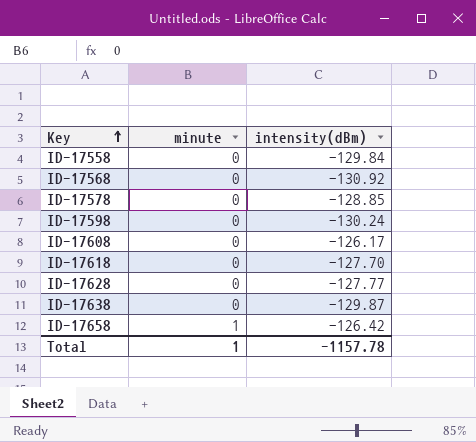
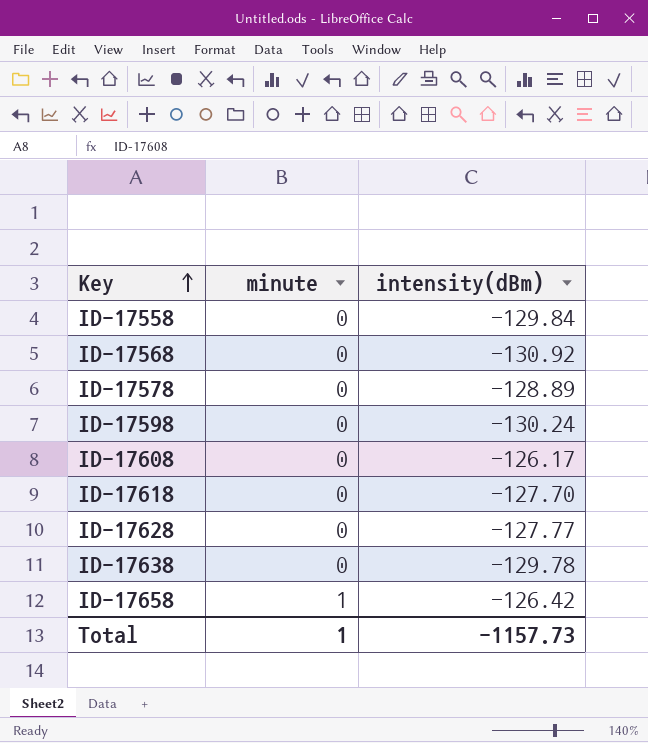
ID-17578 | intensity(dBm): -128.85 -> -128.89
ID-17638 | intensity(dBm): -129.87 -> -129.78
Total | intensity(dBm): -1157.78 -> -1157.73

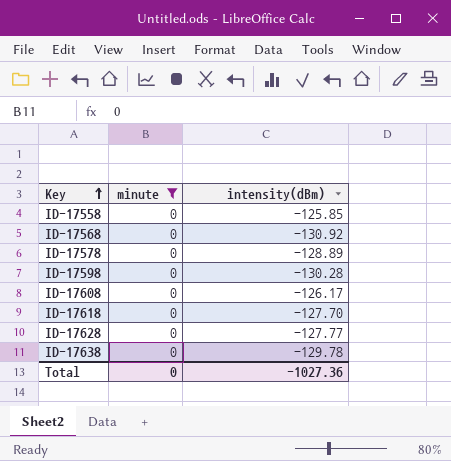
filter: none -> minute = 0
ID-17558 | intensity(dBm): -129.84 -> -125.85
ID-17598 | intensity(dBm): -130.24 -> -130.28
Total | minute: 1 -> 0
Total | intensity(dBm): -1157.73 -> -1027.36

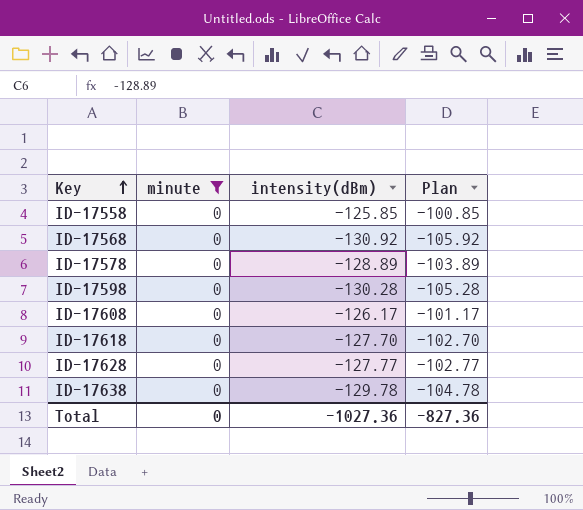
column Plan | formula: none -> [intensity(dBm)] + 25

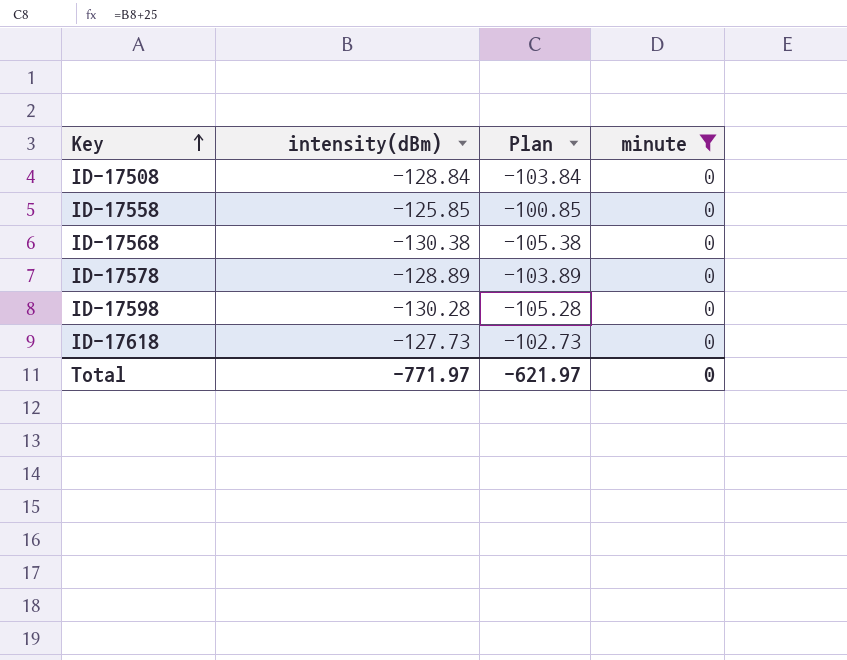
column minute | position: 2 -> 4
row ID-17608: 0 | -126.17 | -101.17 -> none
row ID-17628: 0 | -127.77 | -102.77 -> none
row ID-17638: 0 | -129.78 | -104.78 -> none
row ID-17508: none -> -128.84 | -103.84 | 0
ID-17568 | intensity(dBm): -130.92 -> -130.38
ID-17568 | Plan: -105.92 -> -105.38
ID-17618 | intensity(dBm): -127.70 -> -127.73
ID-17618 | Plan: -102.70 -> -102.73
Total | intensity(dBm): -1027.36 -> -771.97
Total | Plan: -827.36 -> -621.97

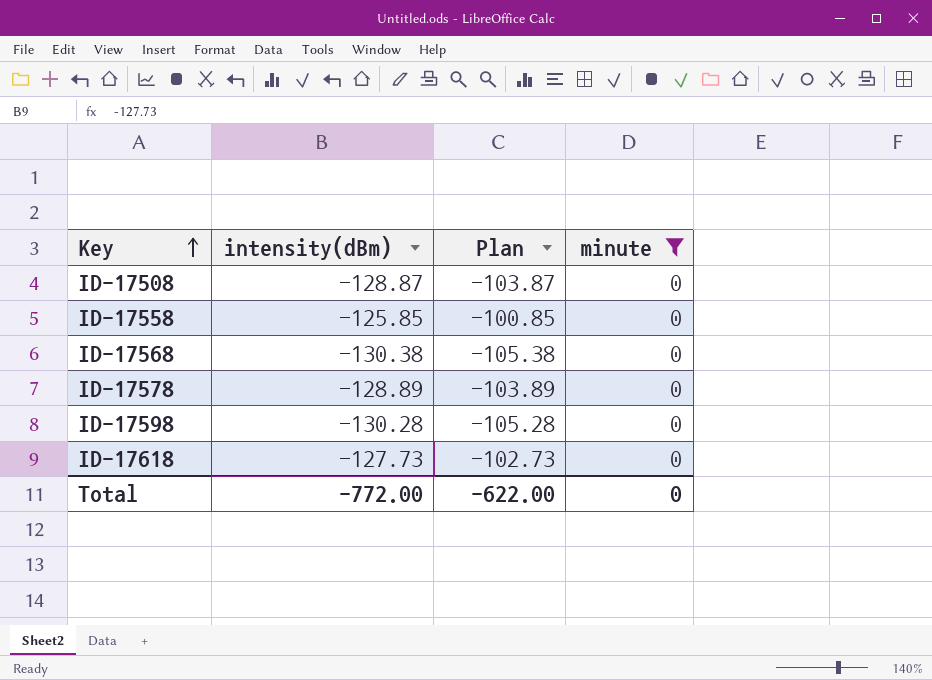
ID-17508 | intensity(dBm): -128.84 -> -128.87
ID-17508 | Plan: -103.84 -> -103.87
Total | intensity(dBm): -771.97 -> -772.00
Total | Plan: -621.97 -> -622.00

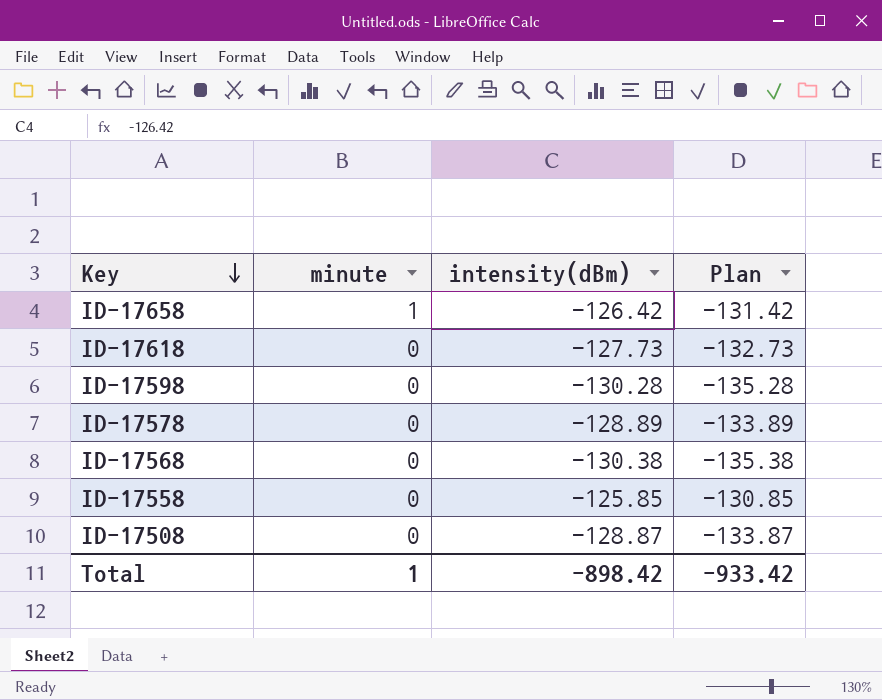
filter: minute = 0 -> none
row order: Key ascending -> Key descending
column minute | position: 4 -> 2
column Plan | formula: [intensity(dBm)] + 25 -> [intensity(dBm)] - 5
Total | minute: 0 -> 1
Total | intensity(dBm): -772.00 -> -898.42
Total | Plan: -622.00 -> -933.42

